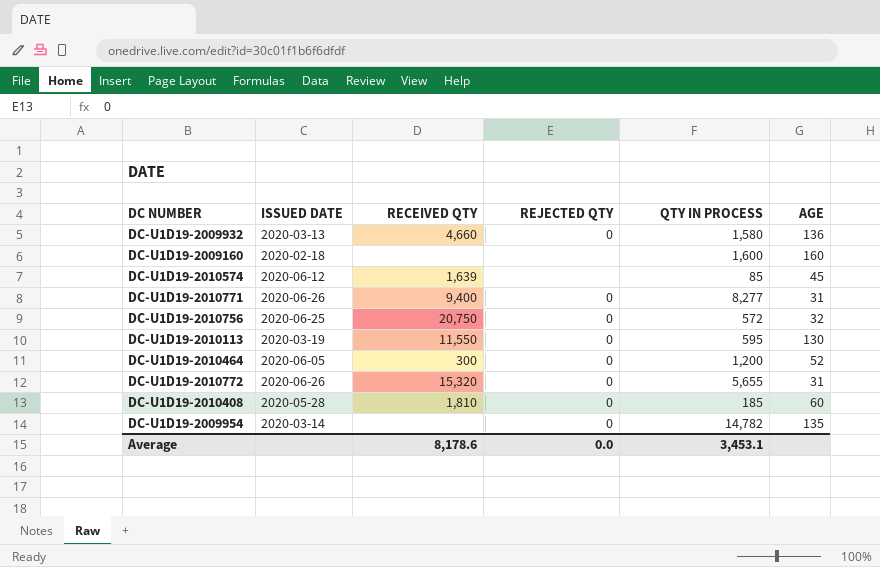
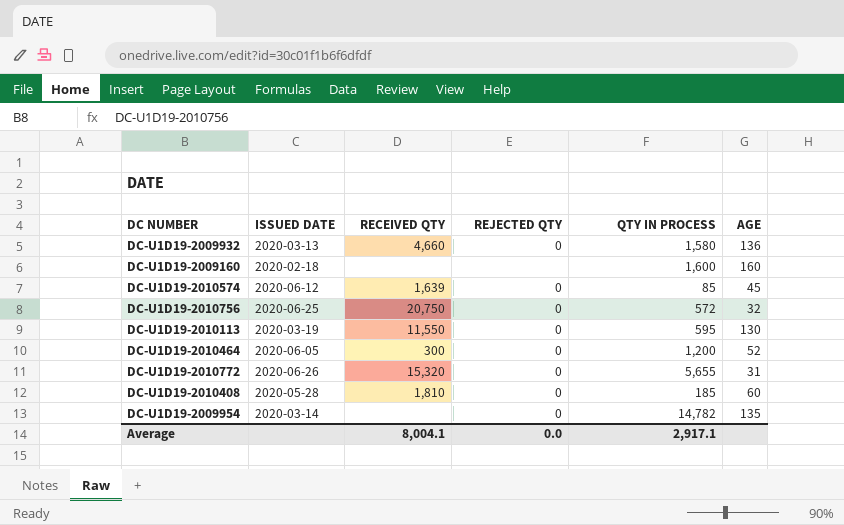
row DC-U1D19-2010771: 2020-06-26 | 9,400 | 0 | 8,277 | 31 -> none
DC-U1D19-2010574 | REJECTED QTY: none -> 0
Average | RECEIVED QTY: 8,178.6 -> 8,004.1
Average | QTY IN PROCESS: 3,453.1 -> 2,917.1

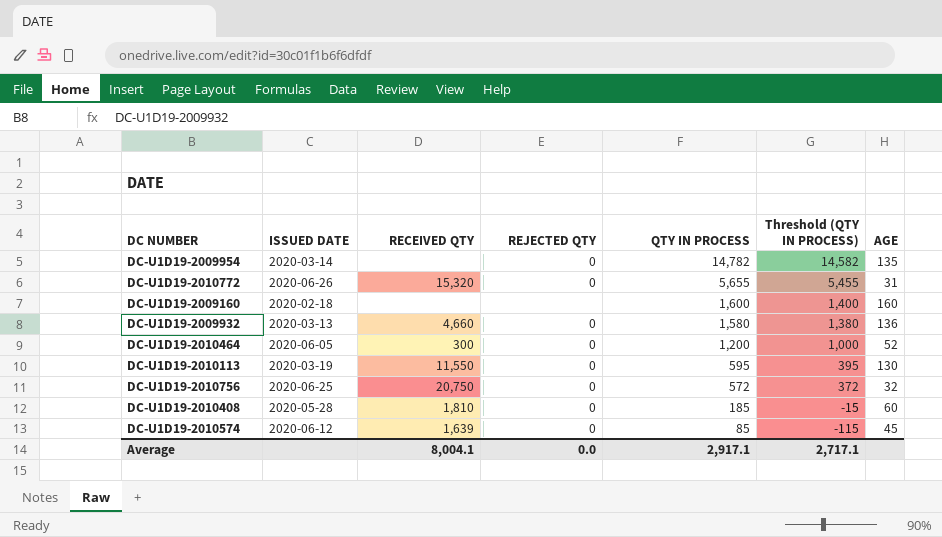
row order: none -> QTY IN PROCESS descending
column Threshold (QTY IN PROCESS) | formula: none -> [QTY IN PROCESS] - 200

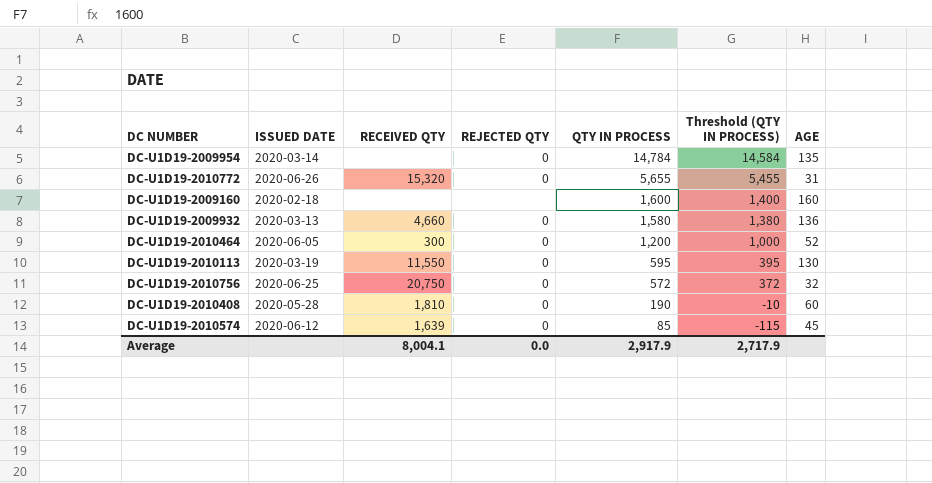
DC-U1D19-2009954 | QTY IN PROCESS: 14,782 -> 14,784
DC-U1D19-2009954 | Threshold (QTY IN PROCESS): 14,582 -> 14,584
DC-U1D19-2010408 | QTY IN PROCESS: 185 -> 190
DC-U1D19-2010408 | Threshold (QTY IN PROCESS): -15 -> -10
Average | QTY IN PROCESS: 2,917.1 -> 2,917.9
Average | Threshold (QTY IN PROCESS): 2,717.1 -> 2,717.9

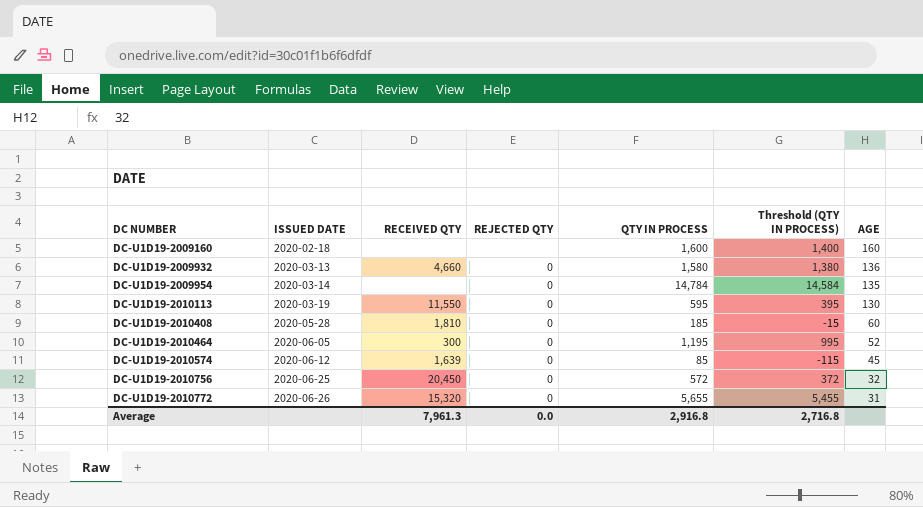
row order: QTY IN PROCESS descending -> DC NUMBER ascending
DC-U1D19-2010408 | QTY IN PROCESS: 190 -> 185
DC-U1D19-2010408 | Threshold (QTY IN PROCESS): -10 -> -15
DC-U1D19-2010464 | QTY IN PROCESS: 1,200 -> 1,195
DC-U1D19-2010464 | Threshold (QTY IN PROCESS): 1,000 -> 995
DC-U1D19-2010756 | RECEIVED QTY: 20,750 -> 20,450
Average | RECEIVED QTY: 8,004.1 -> 7,961.3
Average | QTY IN PROCESS: 2,917.9 -> 2,916.8
Average | Threshold (QTY IN PROCESS): 2,717.9 -> 2,716.8

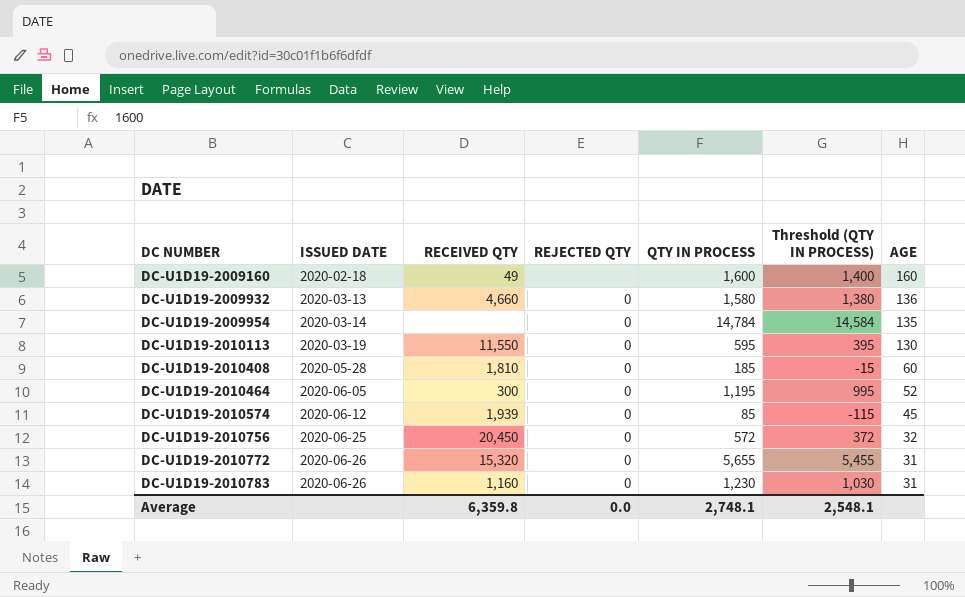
DC-U1D19-2009160 | RECEIVED QTY: none -> 49
DC-U1D19-2010574 | RECEIVED QTY: 1,639 -> 1,939
row DC-U1D19-2010783: none -> 2020-06-26 | 1,160 | 0 | 1,230 | 1,030 | 31
Average | RECEIVED QTY: 7,961.3 -> 6,359.8
Average | QTY IN PROCESS: 2,916.8 -> 2,748.1
Average | Threshold (QTY IN PROCESS): 2,716.8 -> 2,548.1

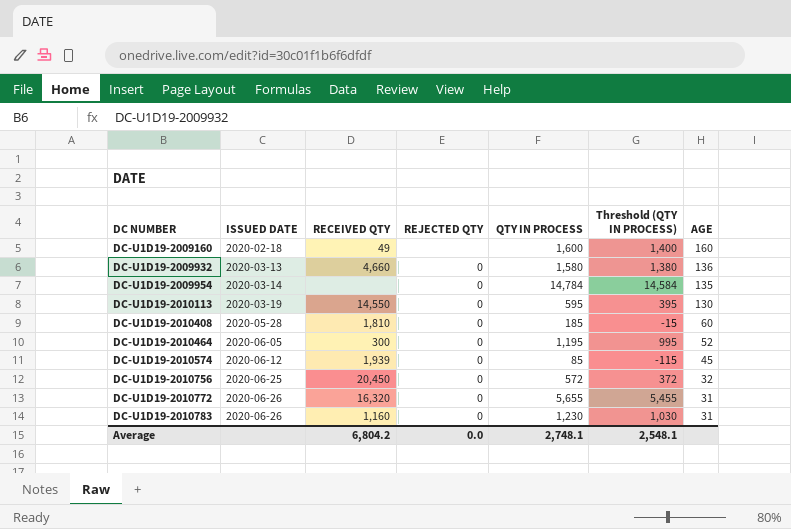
DC-U1D19-2010113 | RECEIVED QTY: 11,550 -> 14,550
DC-U1D19-2010772 | RECEIVED QTY: 15,320 -> 16,320
Average | RECEIVED QTY: 6,359.8 -> 6,804.2

